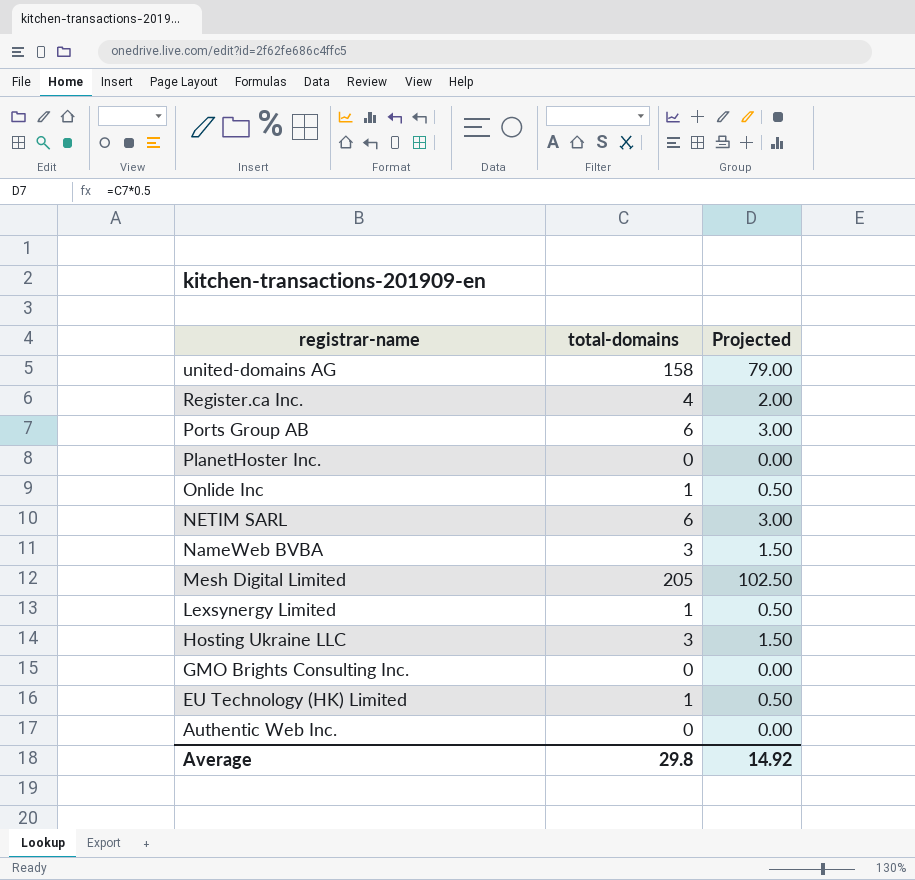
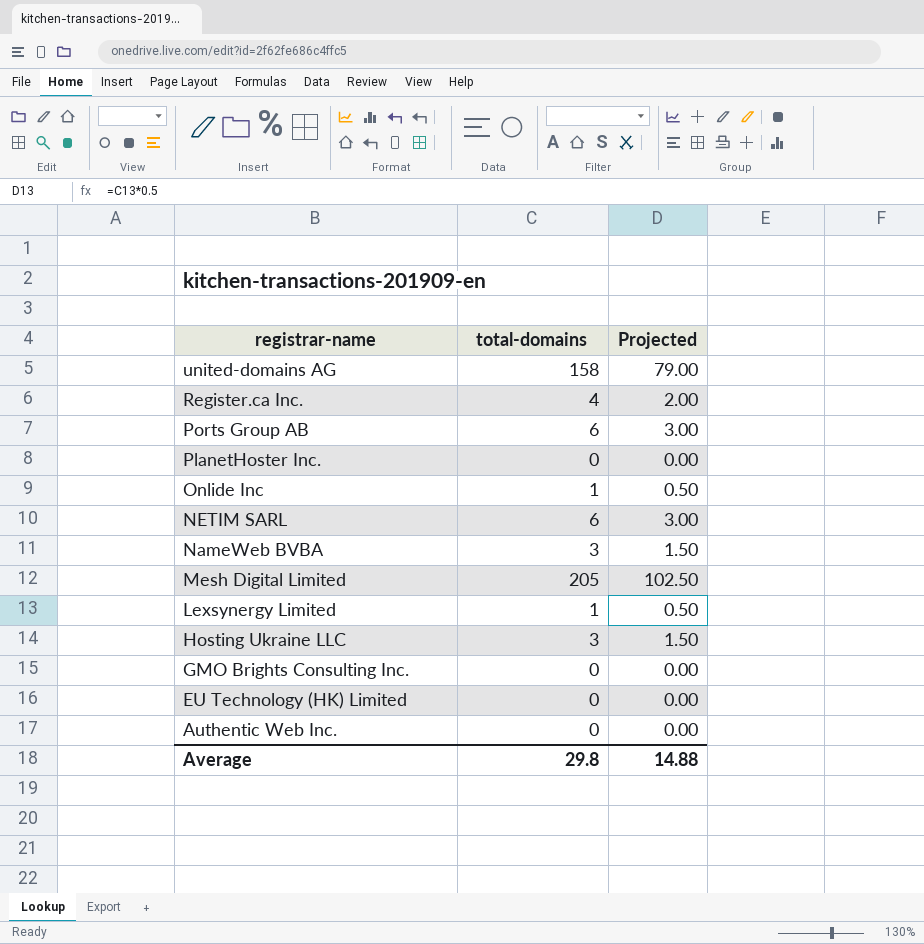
EU Technology (HK) Limited | total-domains: 1 -> 0
EU Technology (HK) Limited | Projected: 0.50 -> 0.00
Average | Projected: 14.92 -> 14.88

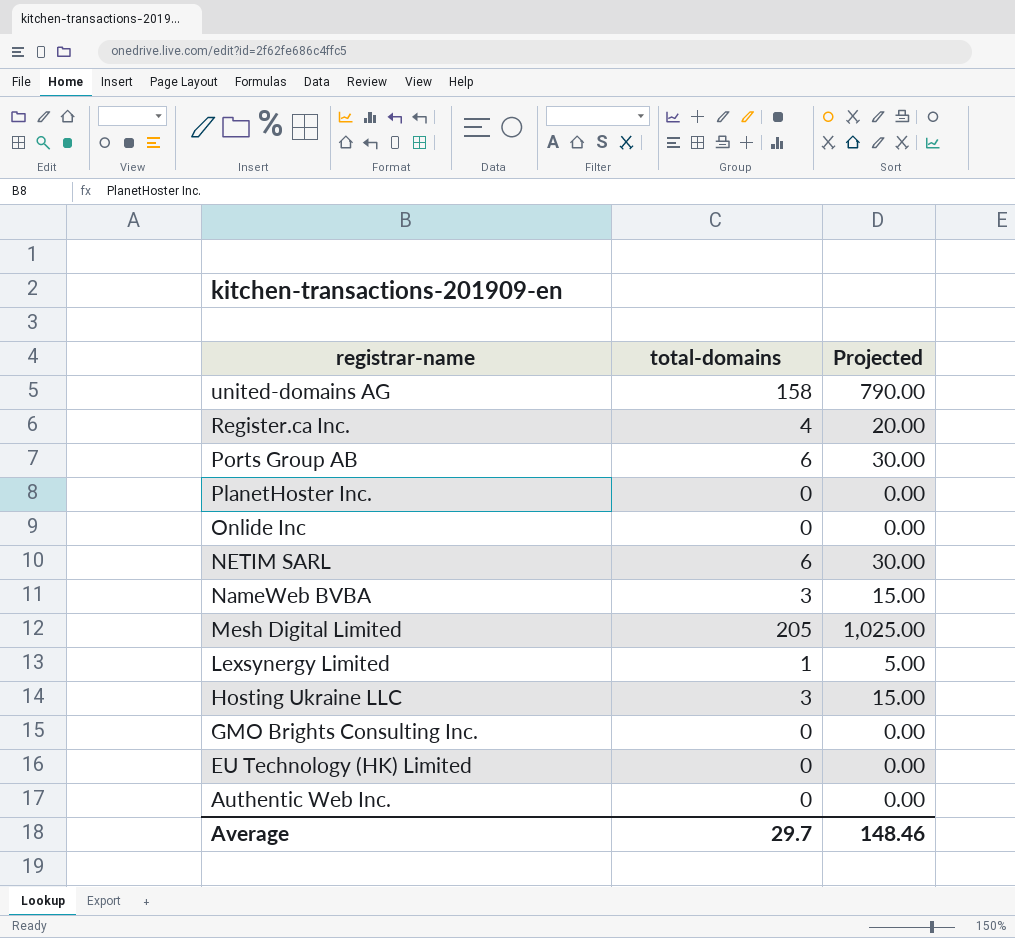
column Projected | formula: [total-domains] * 0.5 -> [total-domains] * 5
Onlide Inc | total-domains: 1 -> 0
Average | total-domains: 29.8 -> 29.7
Average | Projected: 14.88 -> 148.46

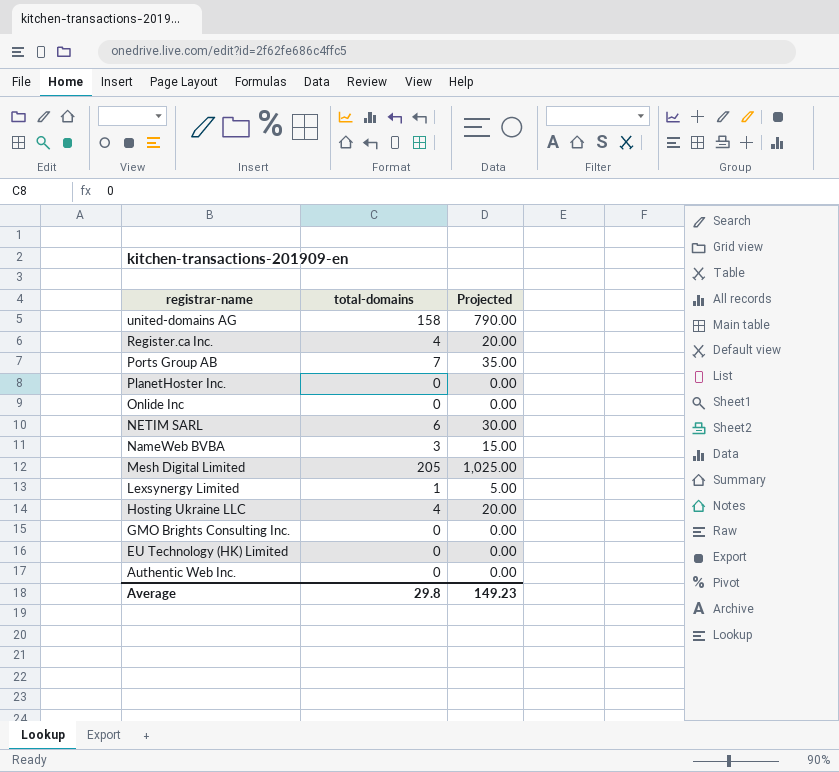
Ports Group AB | total-domains: 6 -> 7
Ports Group AB | Projected: 30.00 -> 35.00
Hosting Ukraine LLC | total-domains: 3 -> 4
Hosting Ukraine LLC | Projected: 15.00 -> 20.00
Average | total-domains: 29.7 -> 29.8
Average | Projected: 148.46 -> 149.23

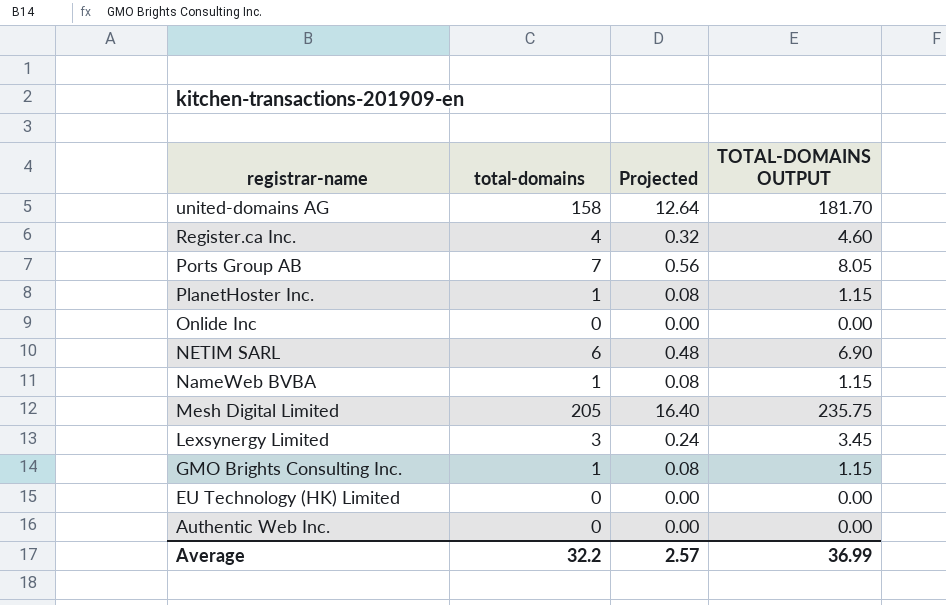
column Projected | formula: [total-domains] * 5 -> [total-domains] * 0.08
column TOTAL-DOMAINS OUTPUT | formula: none -> [total-domains] * 1.15
row Hosting Ukraine LLC: 4 | 20.00 -> none
PlanetHoster Inc. | total-domains: 0 -> 1
NameWeb BVBA | total-domains: 3 -> 1
Lexsynergy Limited | total-domains: 1 -> 3
GMO Brights Consulting Inc. | total-domains: 0 -> 1
Average | total-domains: 29.8 -> 32.2
Average | Projected: 149.23 -> 2.57

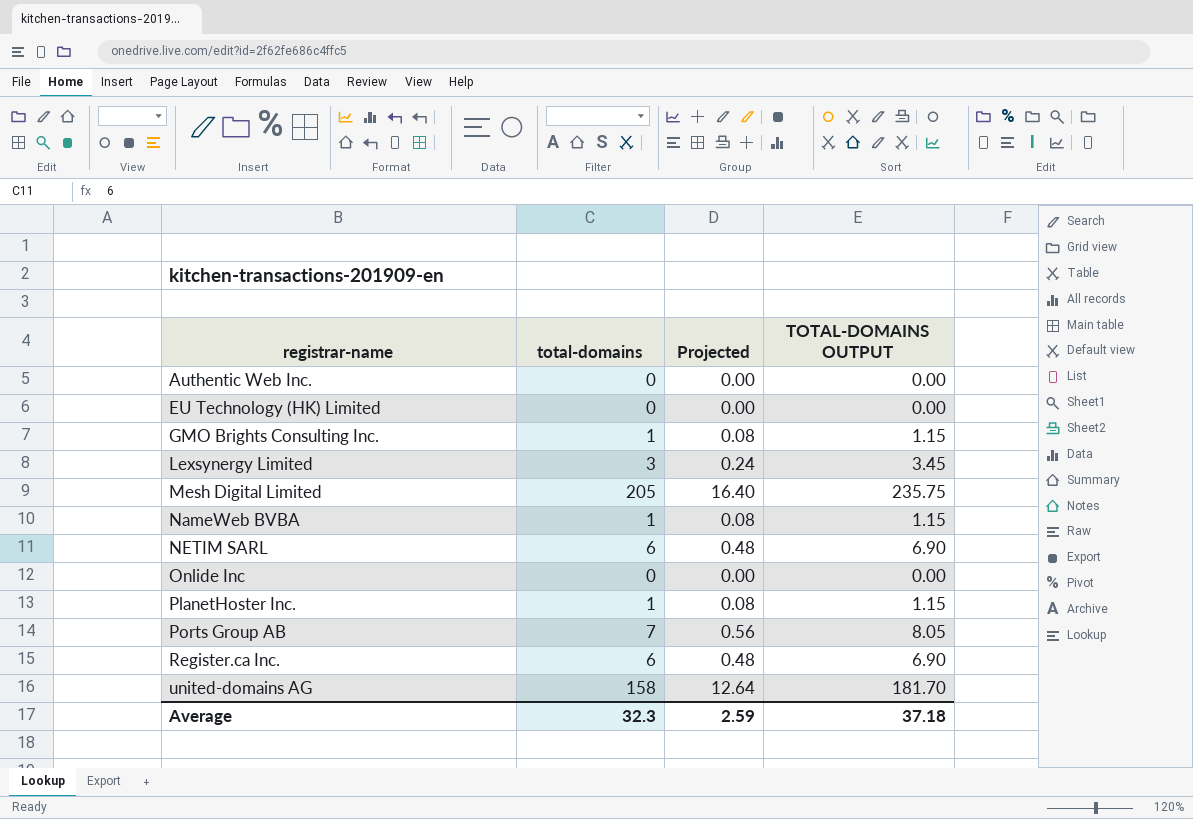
row order: registrar-name descending -> registrar-name ascending
Register.ca Inc. | total-domains: 4 -> 6
Register.ca Inc. | Projected: 0.32 -> 0.48
Register.ca Inc. | TOTAL-DOMAINS OUTPUT: 4.60 -> 6.90
Average | total-domains: 32.2 -> 32.3
Average | Projected: 2.57 -> 2.59
Average | TOTAL-DOMAINS OUTPUT: 36.99 -> 37.18

